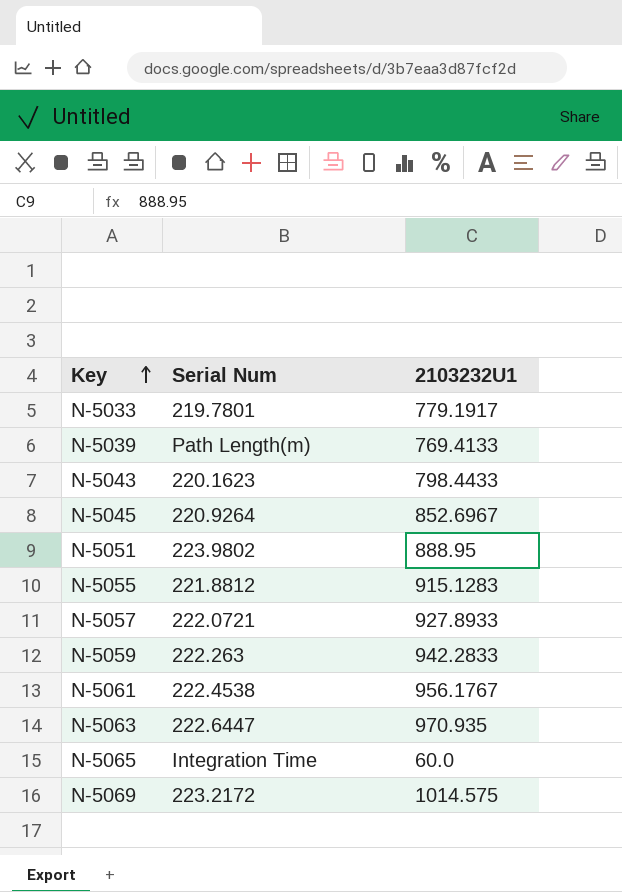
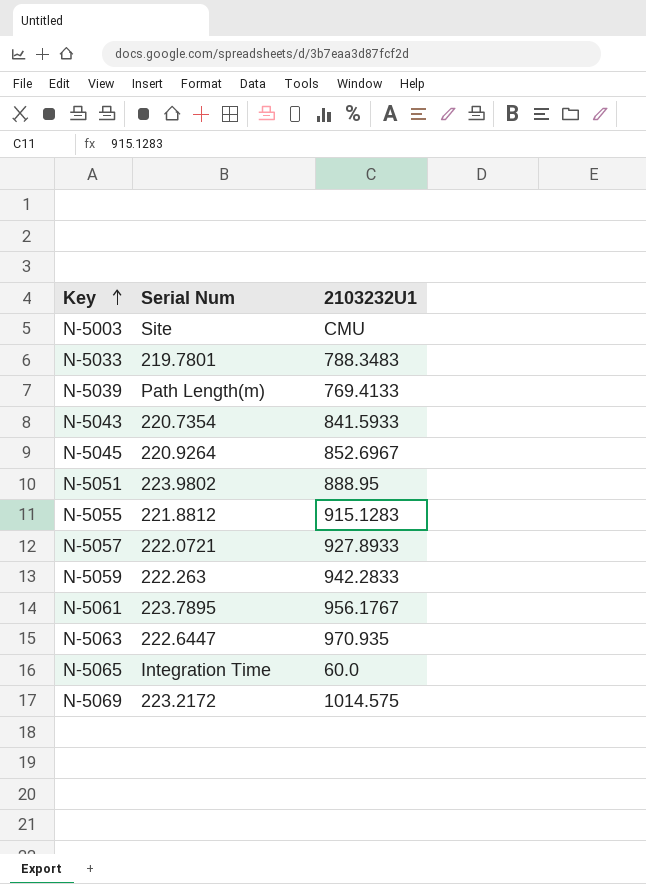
row N-5003: none -> Site | CMU
N-5033 | 2103232U1: 779.1917 -> 788.3483
N-5043 | Serial Num: 220.1623 -> 220.7354
N-5043 | 2103232U1: 798.4433 -> 841.5933
N-5061 | Serial Num: 222.4538 -> 223.7895

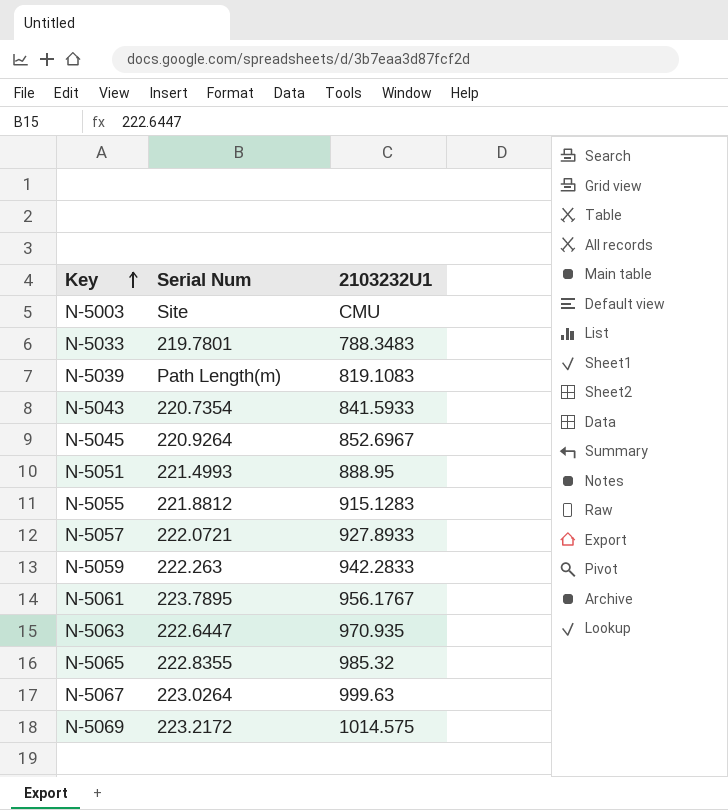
N-5039 | 2103232U1: 769.4133 -> 819.1083
N-5051 | Serial Num: 223.9802 -> 221.4993
N-5065 | Serial Num: Integration Time -> 222.8355
N-5065 | 2103232U1: 60.0 -> 985.32
row N-5067: none -> 223.0264 | 999.63

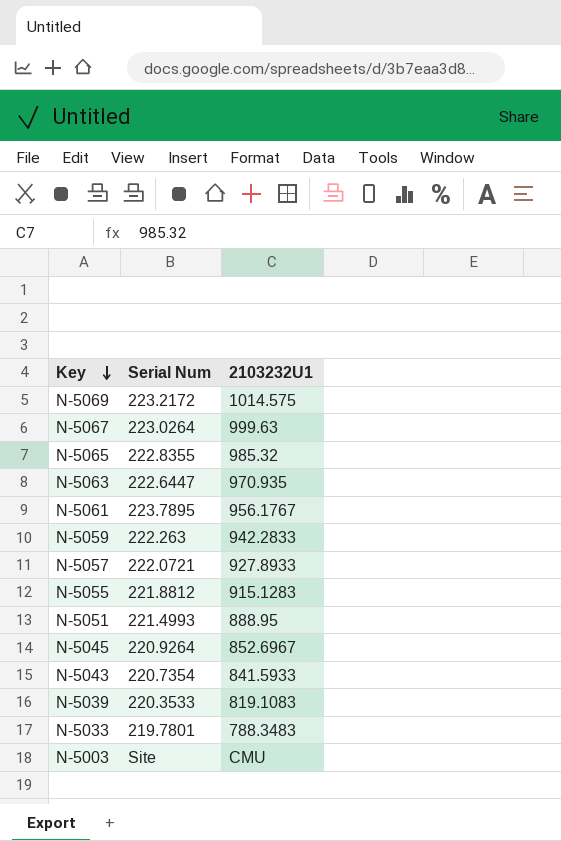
row order: Key ascending -> Key descending
N-5039 | Serial Num: Path Length(m) -> 220.3533

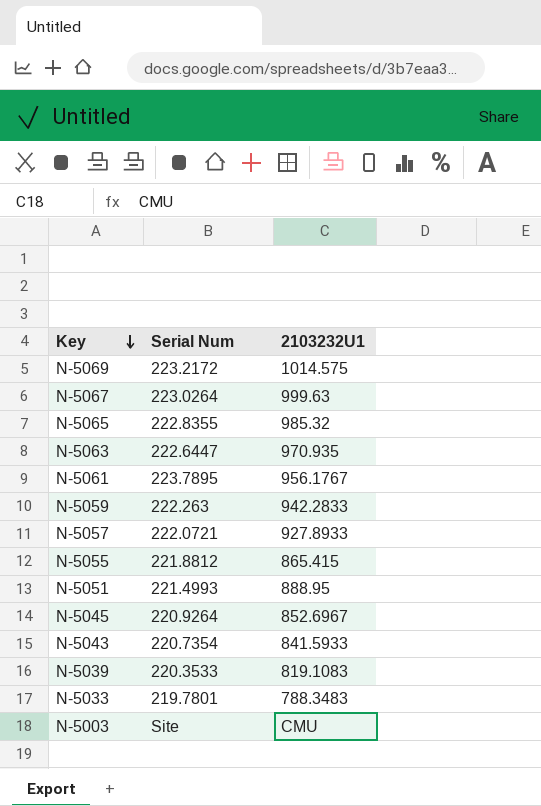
N-5055 | 2103232U1: 915.1283 -> 865.415

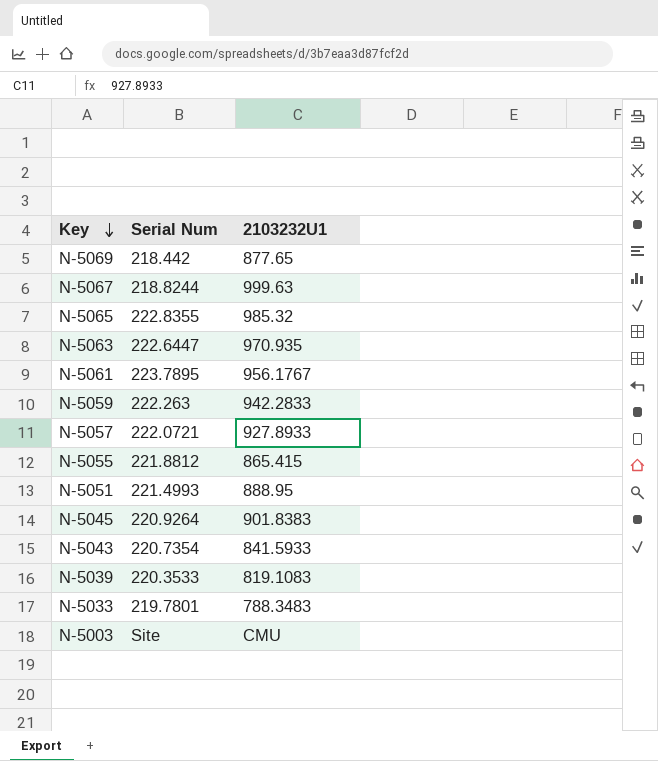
N-5069 | Serial Num: 223.2172 -> 218.442
N-5069 | 2103232U1: 1014.575 -> 877.65
N-5067 | Serial Num: 223.0264 -> 218.8244
N-5045 | 2103232U1: 852.6967 -> 901.8383

